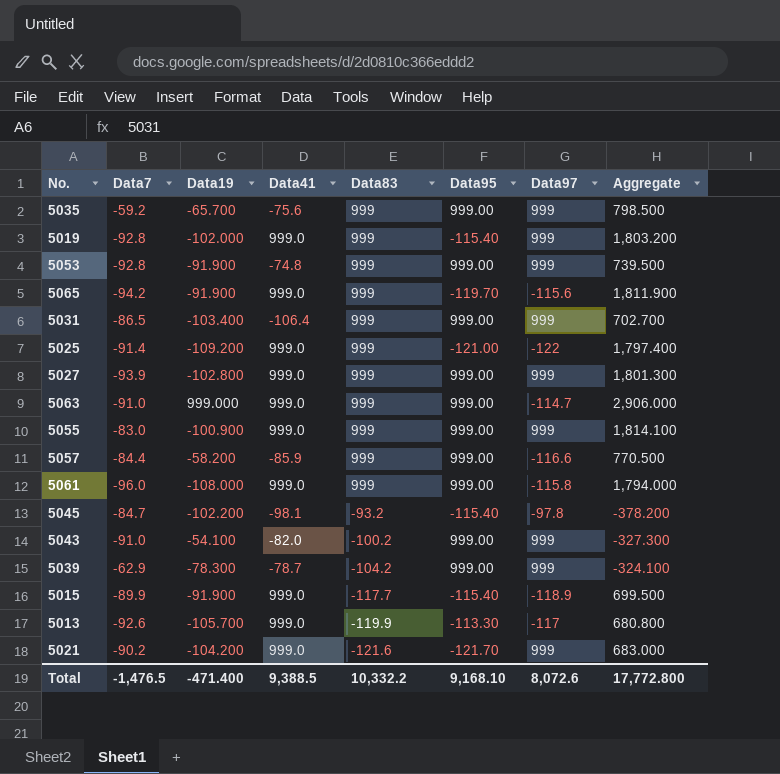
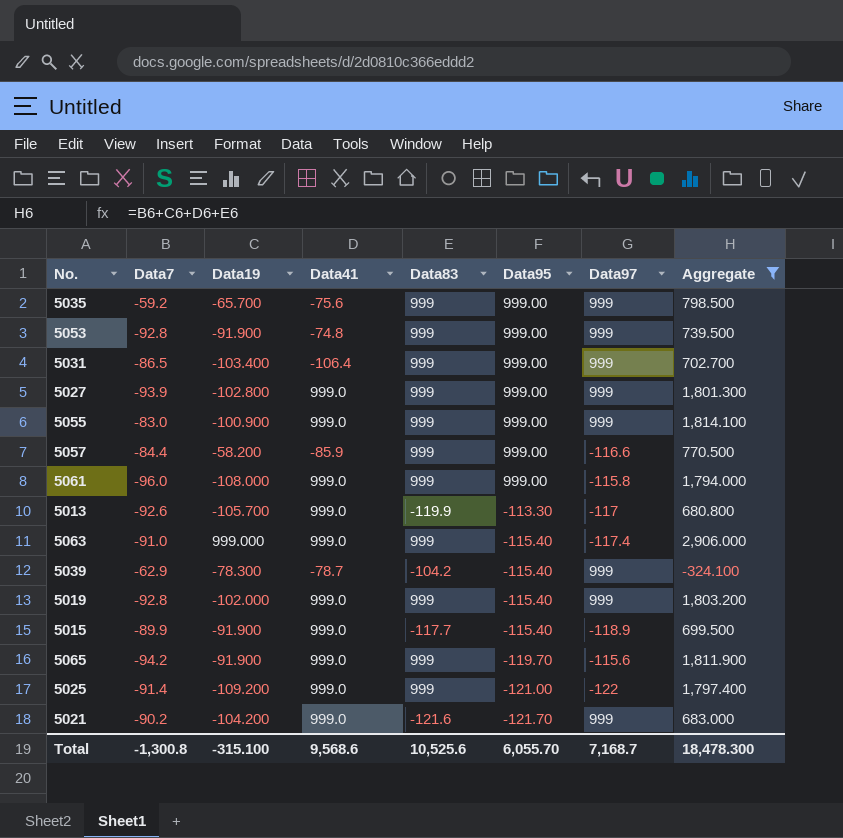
filter: none -> Aggregate >= -324.100
row order: Data83 descending -> Data95 descending
5063 | Data95: 999.00 -> -115.40
5063 | Data97: -114.7 -> -117.4
5039 | Data95: 999.00 -> -115.40
Total | Data7: -1,476.5 -> -1,300.8
Total | Data19: -471.400 -> -315.100
Total | Data41: 9,388.5 -> 9,568.6
Total | Data83: 10,332.2 -> 10,525.6
Total | Data95: 9,168.10 -> 6,055.70
Total | Data97: 8,072.6 -> 7,168.7
Total | Aggregate: 17,772.800 -> 18,478.300

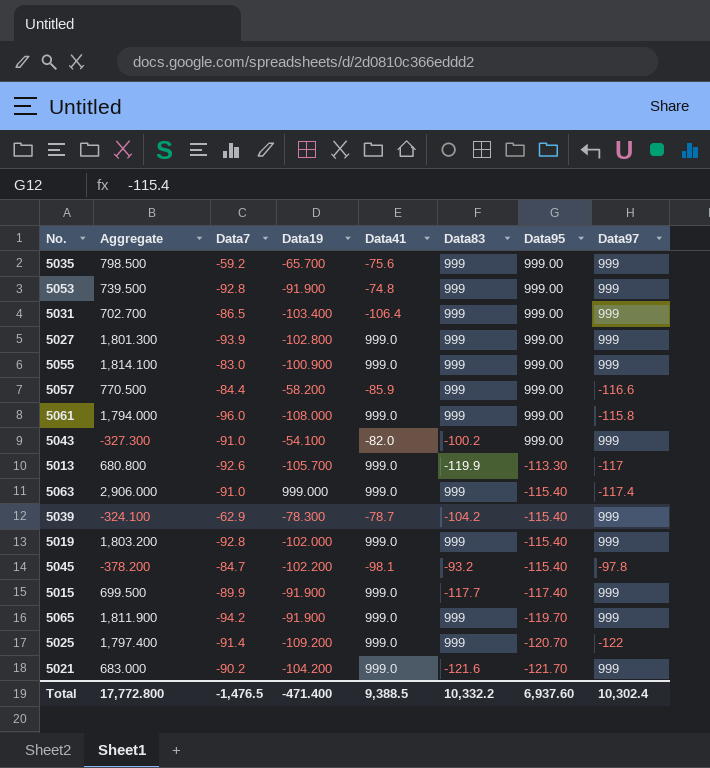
filter: Aggregate >= -324.100 -> none
column Aggregate | position: 8 -> 2
5015 | Data95: -115.40 -> -117.40
5015 | Data97: -118.9 -> 999
5065 | Data97: -115.6 -> 999
5025 | Data95: -121.00 -> -120.70
Total | Aggregate: 18,478.300 -> 17,772.800
Total | Data7: -1,300.8 -> -1,476.5
Total | Data19: -315.100 -> -471.400
Total | Data41: 9,568.6 -> 9,388.5
Total | Data83: 10,525.6 -> 10,332.2
Total | Data95: 6,055.70 -> 6,937.60
Total | Data97: 7,168.7 -> 10,302.4

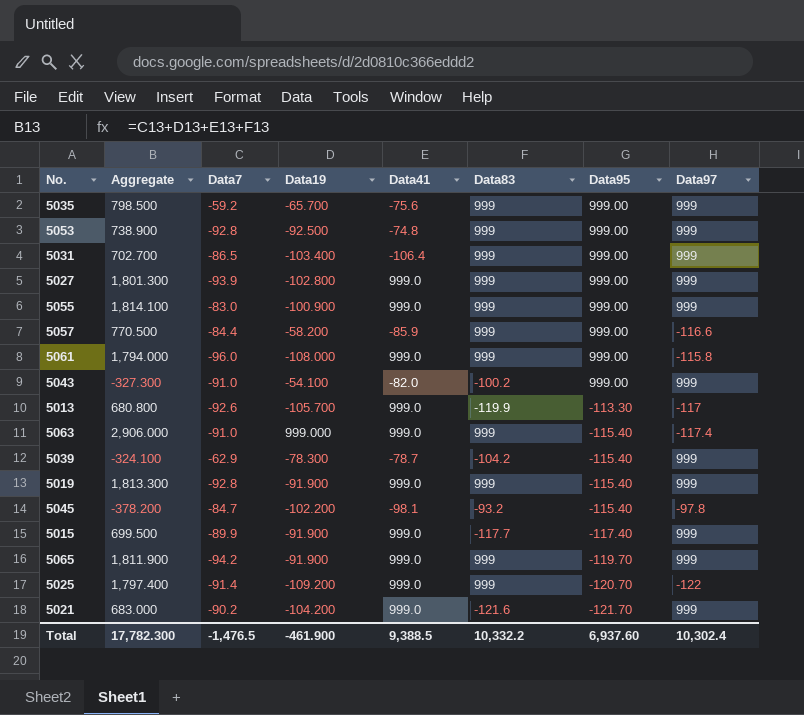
5053 | Aggregate: 739.500 -> 738.900
5053 | Data19: -91.900 -> -92.500
5019 | Aggregate: 1,803.200 -> 1,813.300
5019 | Data19: -102.000 -> -91.900
Total | Aggregate: 17,772.800 -> 17,782.300
Total | Data19: -471.400 -> -461.900

